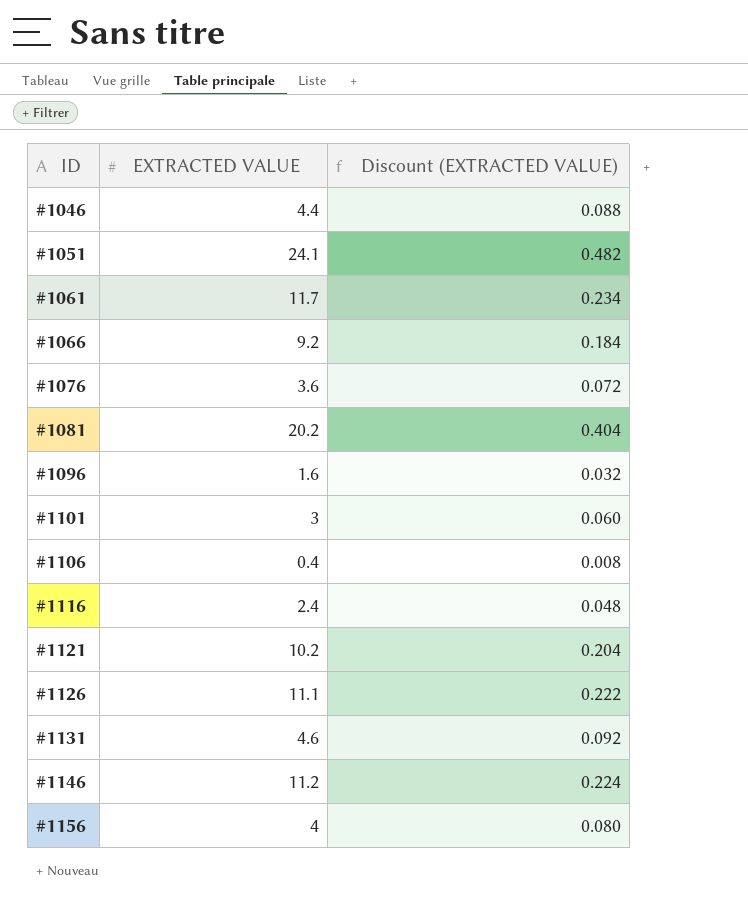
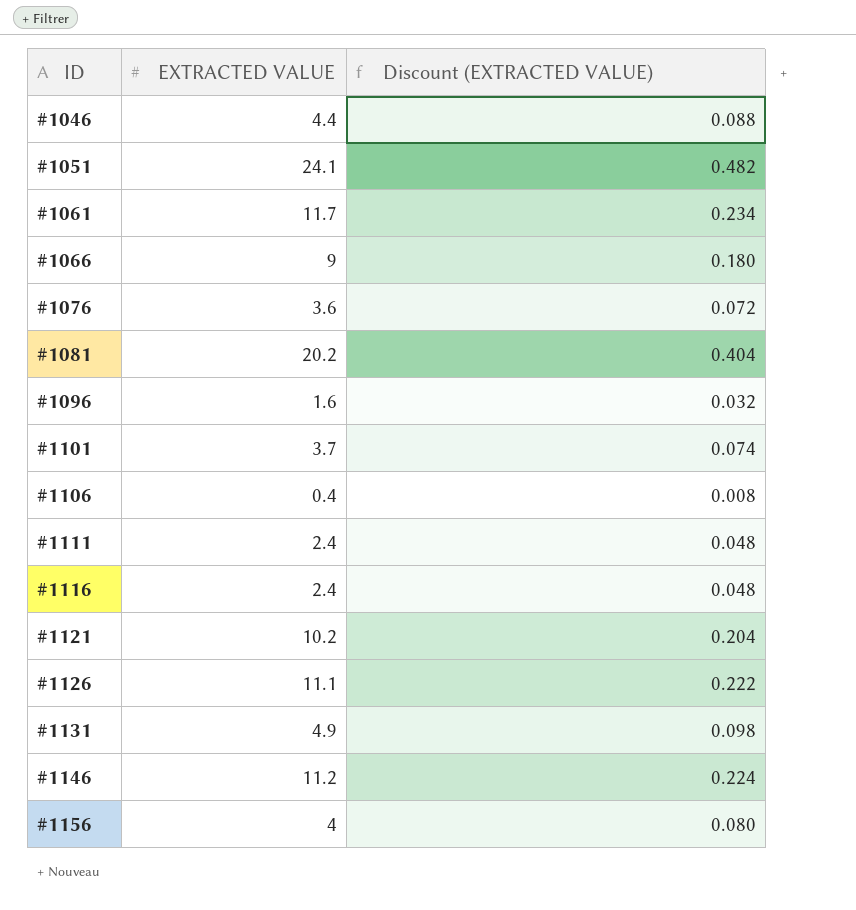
#1066 | EXTRACTED VALUE: 9.2 -> 9
#1066 | Discount (EXTRACTED VALUE): 0.184 -> 0.180
#1101 | EXTRACTED VALUE: 3 -> 3.7
#1101 | Discount (EXTRACTED VALUE): 0.060 -> 0.074
row #1111: none -> 2.4 | 0.048
#1131 | EXTRACTED VALUE: 4.6 -> 4.9
#1131 | Discount (EXTRACTED VALUE): 0.092 -> 0.098

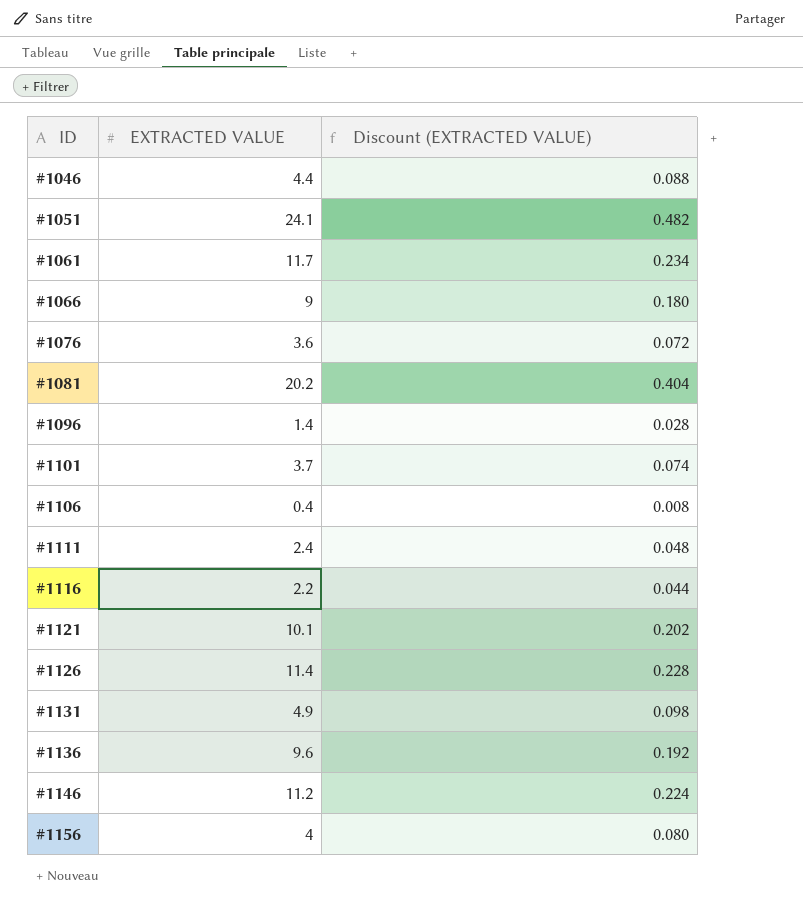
#1096 | EXTRACTED VALUE: 1.6 -> 1.4
#1096 | Discount (EXTRACTED VALUE): 0.032 -> 0.028
#1116 | EXTRACTED VALUE: 2.4 -> 2.2
#1116 | Discount (EXTRACTED VALUE): 0.048 -> 0.044
#1121 | EXTRACTED VALUE: 10.2 -> 10.1
#1121 | Discount (EXTRACTED VALUE): 0.204 -> 0.202
#1126 | EXTRACTED VALUE: 11.1 -> 11.4
#1126 | Discount (EXTRACTED VALUE): 0.222 -> 0.228
row #1136: none -> 9.6 | 0.192

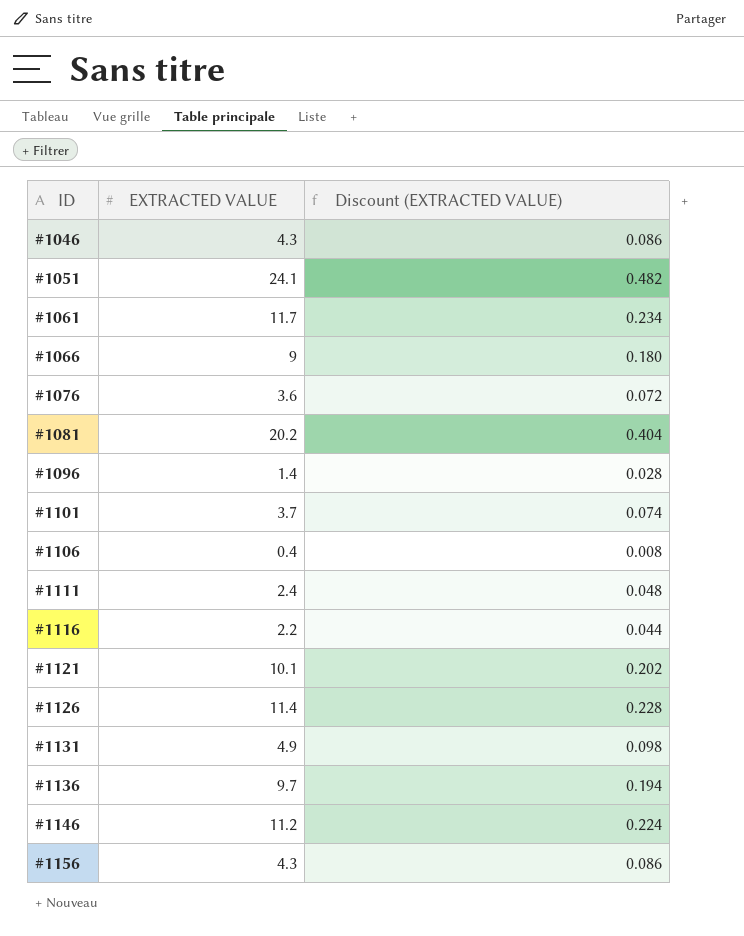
#1046 | EXTRACTED VALUE: 4.4 -> 4.3
#1046 | Discount (EXTRACTED VALUE): 0.088 -> 0.086
#1136 | EXTRACTED VALUE: 9.6 -> 9.7
#1136 | Discount (EXTRACTED VALUE): 0.192 -> 0.194
#1156 | EXTRACTED VALUE: 4 -> 4.3
#1156 | Discount (EXTRACTED VALUE): 0.080 -> 0.086

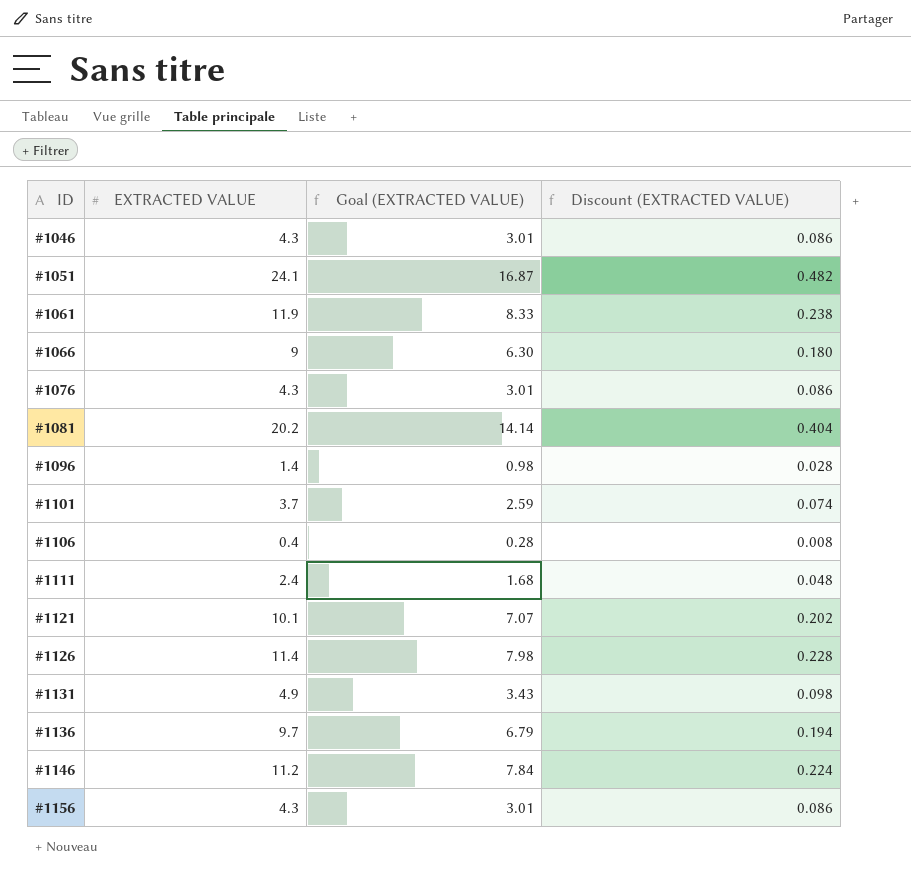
column Goal (EXTRACTED VALUE) | formula: none -> [EXTRACTED VALUE] * 0.7
row #1116: 2.2 | 0.044 -> none
#1061 | EXTRACTED VALUE: 11.7 -> 11.9
#1061 | Discount (EXTRACTED VALUE): 0.234 -> 0.238
#1076 | EXTRACTED VALUE: 3.6 -> 4.3
#1076 | Discount (EXTRACTED VALUE): 0.072 -> 0.086

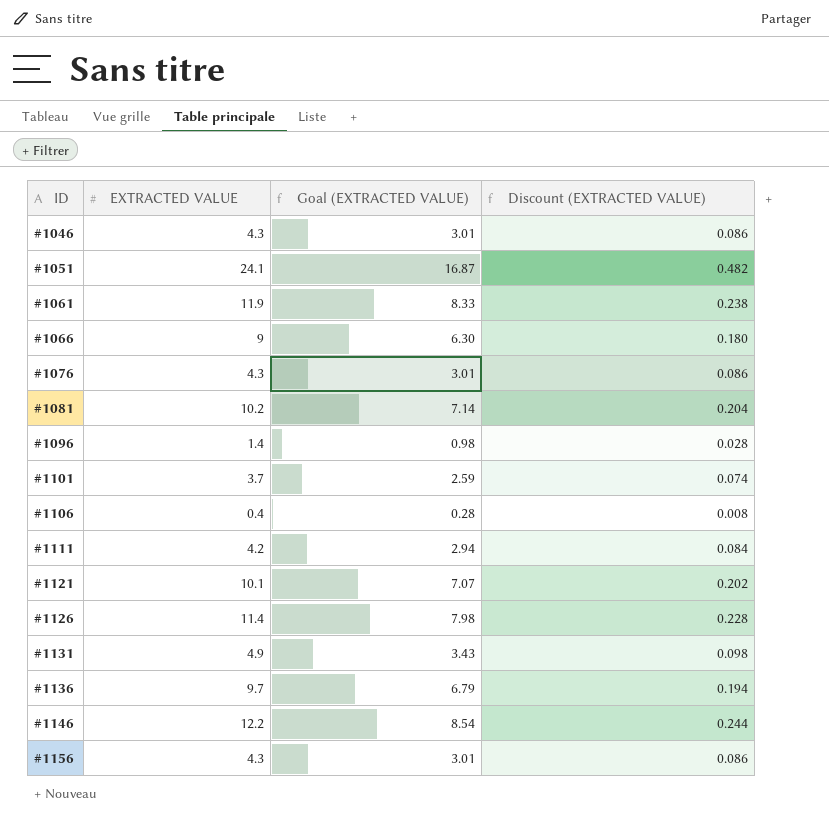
#1081 | EXTRACTED VALUE: 20.2 -> 10.2
#1081 | Goal (EXTRACTED VALUE): 14.14 -> 7.14
#1081 | Discount (EXTRACTED VALUE): 0.404 -> 0.204
#1111 | EXTRACTED VALUE: 2.4 -> 4.2
#1111 | Goal (EXTRACTED VALUE): 1.68 -> 2.94
#1111 | Discount (EXTRACTED VALUE): 0.048 -> 0.084
#1146 | EXTRACTED VALUE: 11.2 -> 12.2
#1146 | Goal (EXTRACTED VALUE): 7.84 -> 8.54
#1146 | Discount (EXTRACTED VALUE): 0.224 -> 0.244

